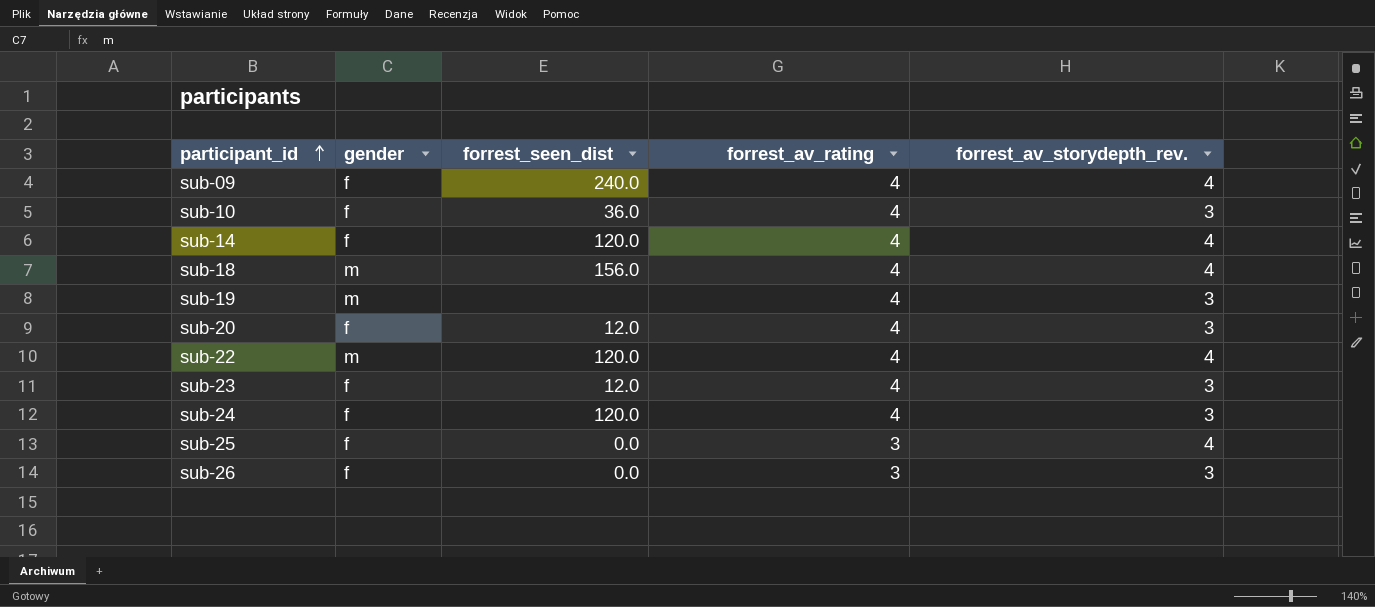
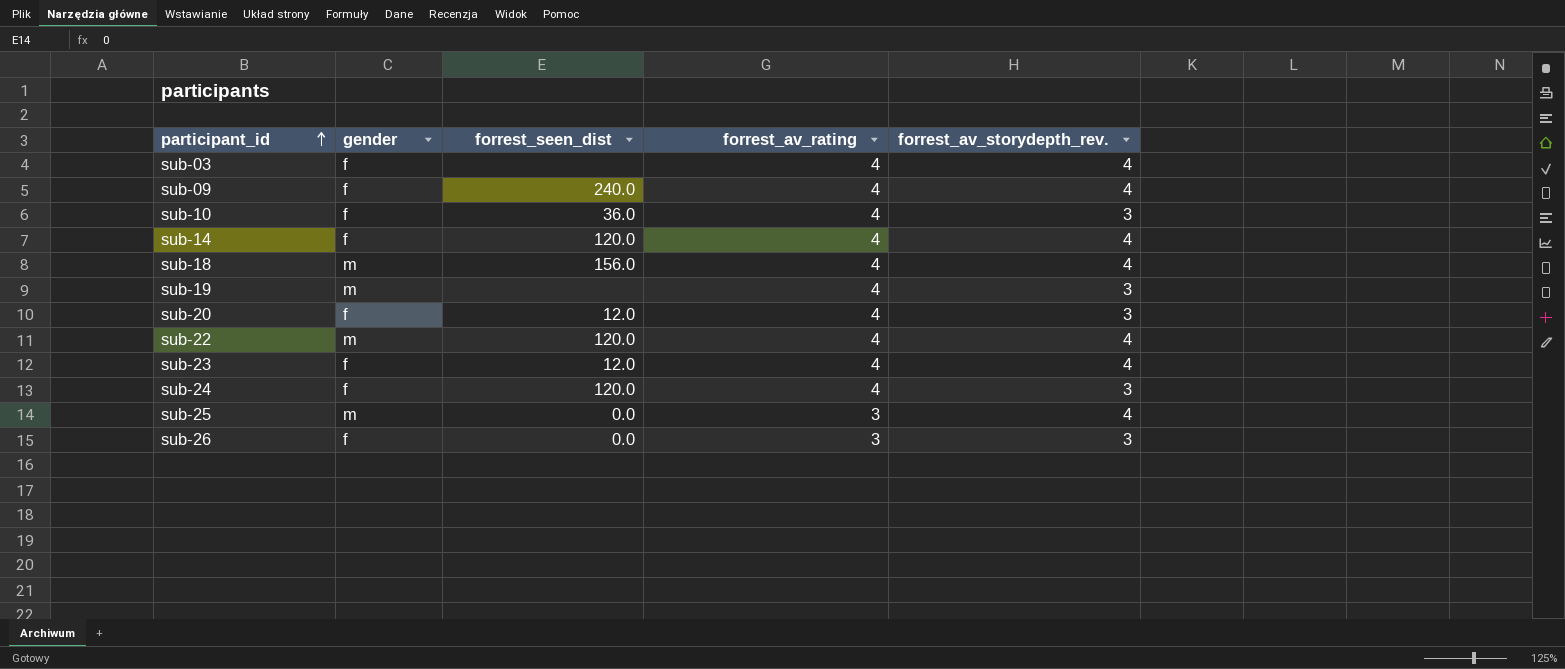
row sub-03: none -> f | none | 4 | 4
sub-23 | forrest_av_storydepth_rev.: 3 -> 4
sub-25 | gender: f -> m

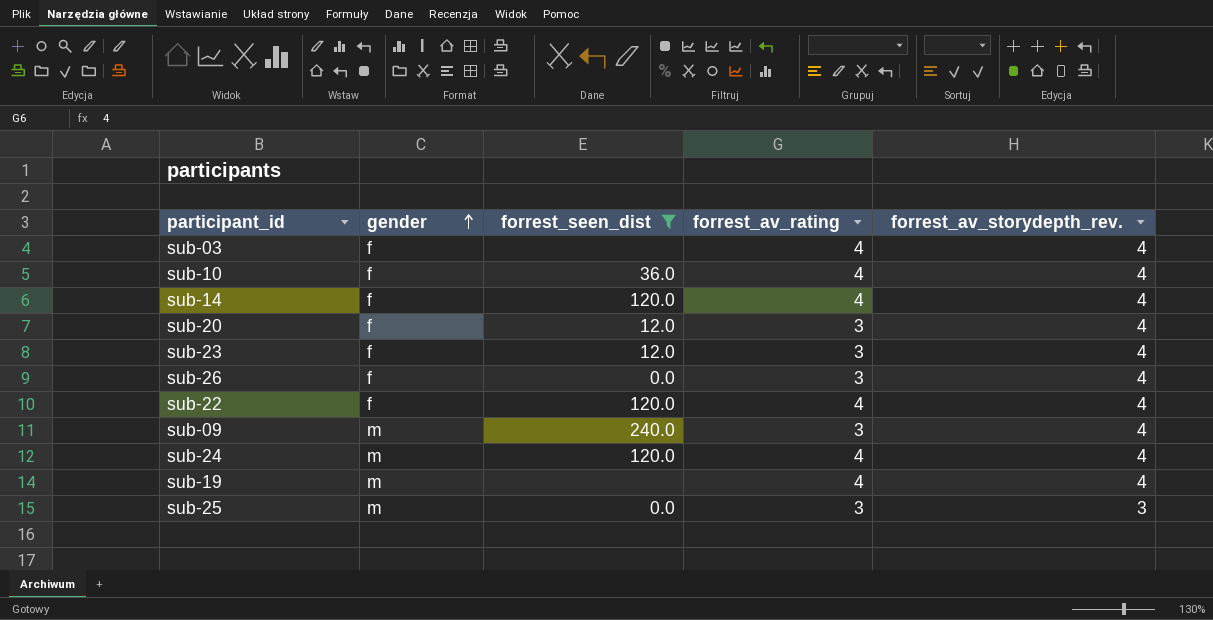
filter: none -> forrest_seen_dist != 156.0
row order: participant_id ascending -> gender ascending
sub-10 | forrest_av_storydepth_rev.: 3 -> 4
sub-20 | forrest_av_rating: 4 -> 3
sub-20 | forrest_av_storydepth_rev.: 3 -> 4
sub-23 | forrest_av_rating: 4 -> 3
sub-26 | forrest_av_storydepth_rev.: 3 -> 4
sub-22 | gender: m -> f
sub-09 | gender: f -> m
sub-09 | forrest_av_rating: 4 -> 3
sub-24 | gender: f -> m
sub-24 | forrest_av_storydepth_rev.: 3 -> 4
sub-19 | forrest_av_storydepth_rev.: 3 -> 4
sub-25 | forrest_av_storydepth_rev.: 4 -> 3

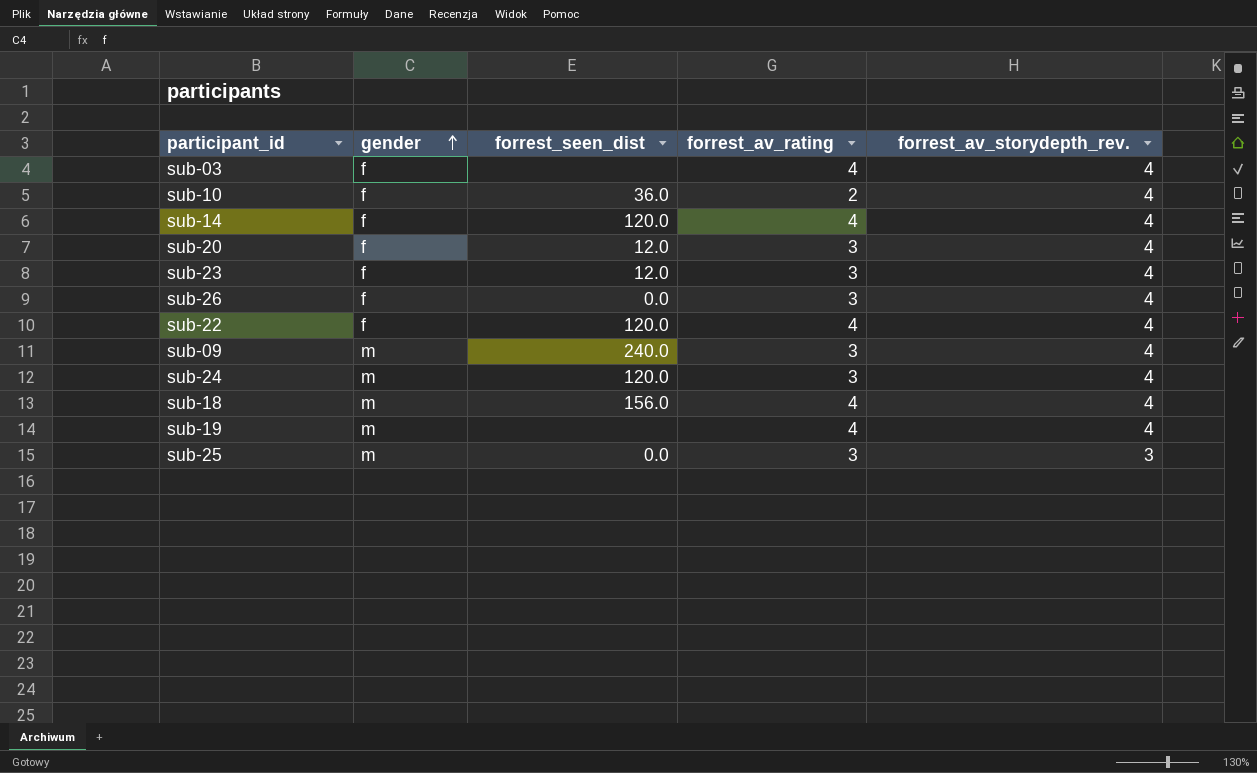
filter: forrest_seen_dist != 156.0 -> none
sub-10 | forrest_av_rating: 4 -> 2
sub-24 | forrest_av_rating: 4 -> 3

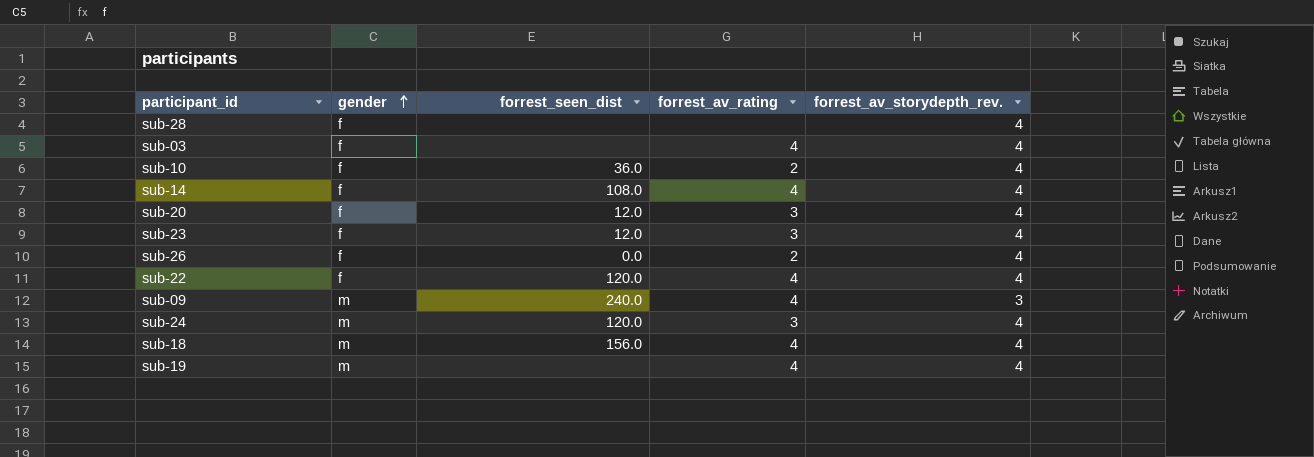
row sub-25: m | 0.0 | 3 | 3 -> none
row sub-28: none -> f | none | none | 4
sub-14 | forrest_seen_dist: 120.0 -> 108.0
sub-26 | forrest_av_rating: 3 -> 2
sub-09 | forrest_av_rating: 3 -> 4
sub-09 | forrest_av_storydepth_rev.: 4 -> 3

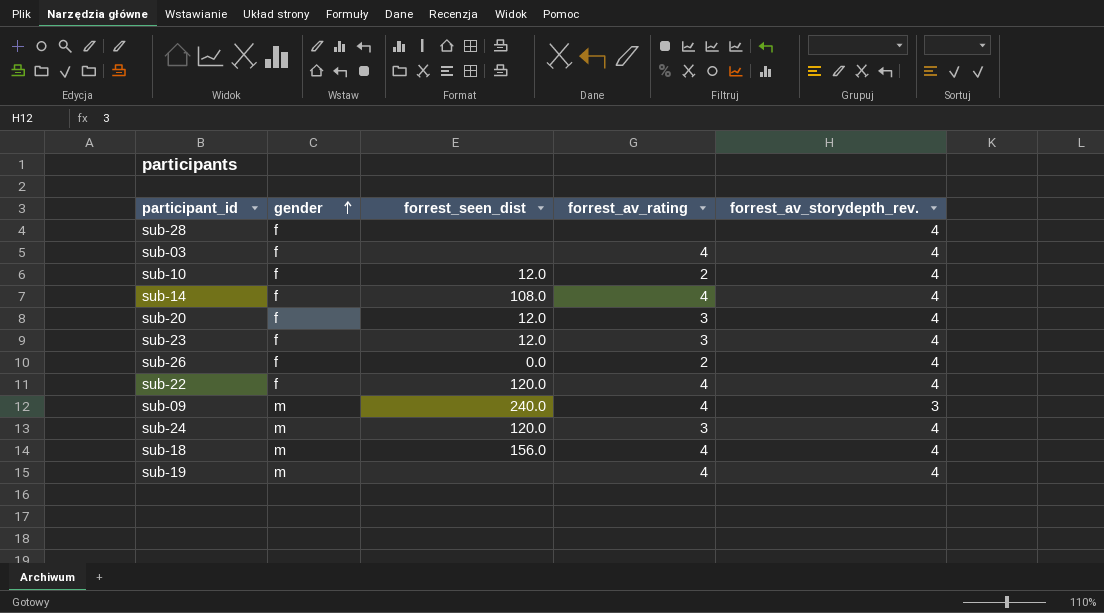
sub-10 | forrest_seen_dist: 36.0 -> 12.0

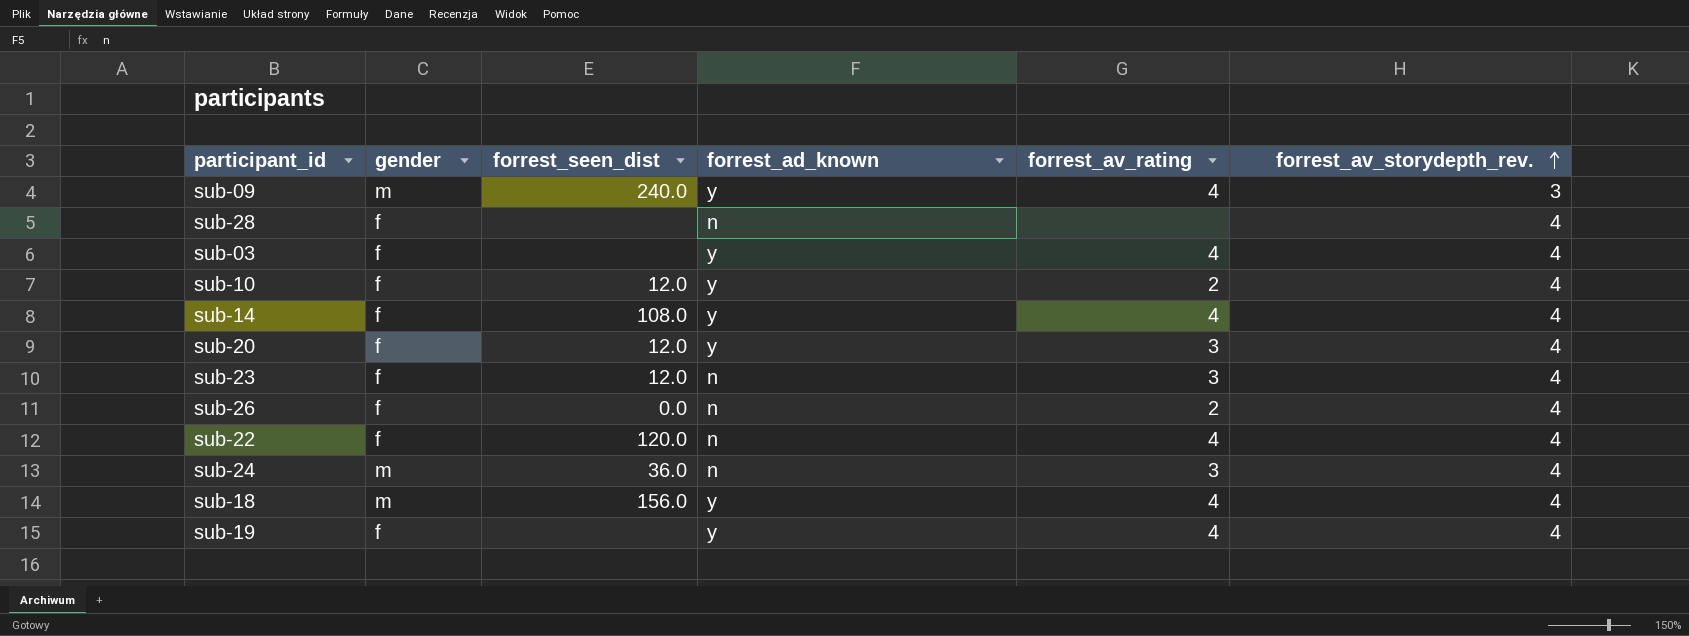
row order: gender ascending -> forrest_av_storydepth_rev. ascending
column forrest_ad_known | position: none -> 4
sub-24 | forrest_seen_dist: 120.0 -> 36.0
sub-19 | gender: m -> f

